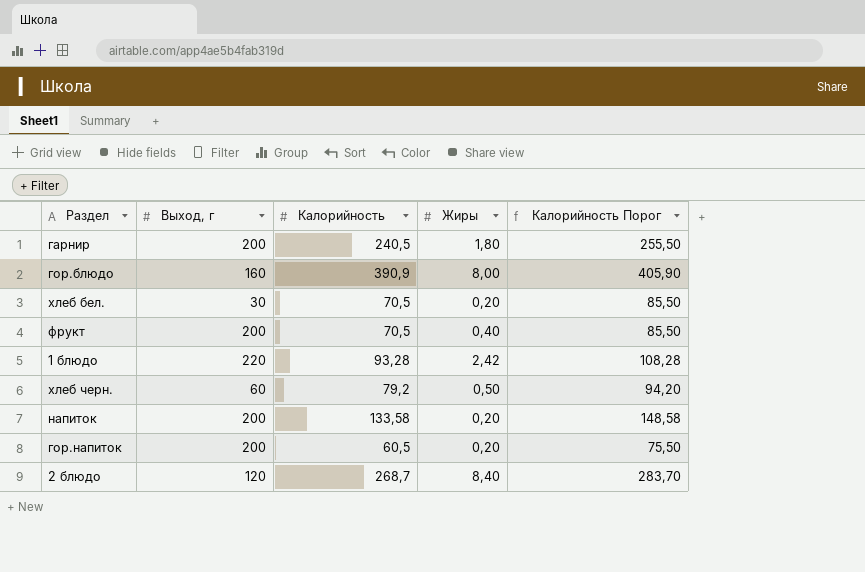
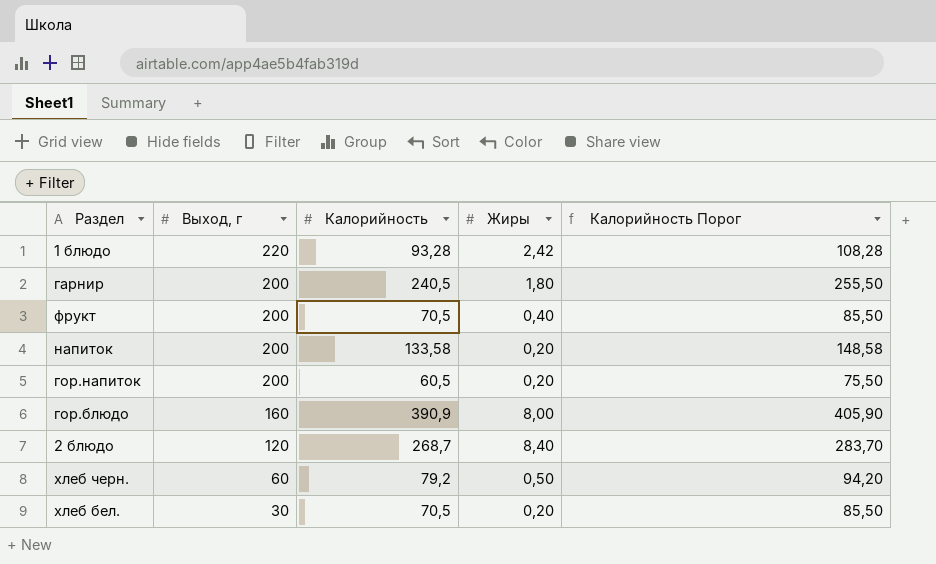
row order: none -> Выход, г descending

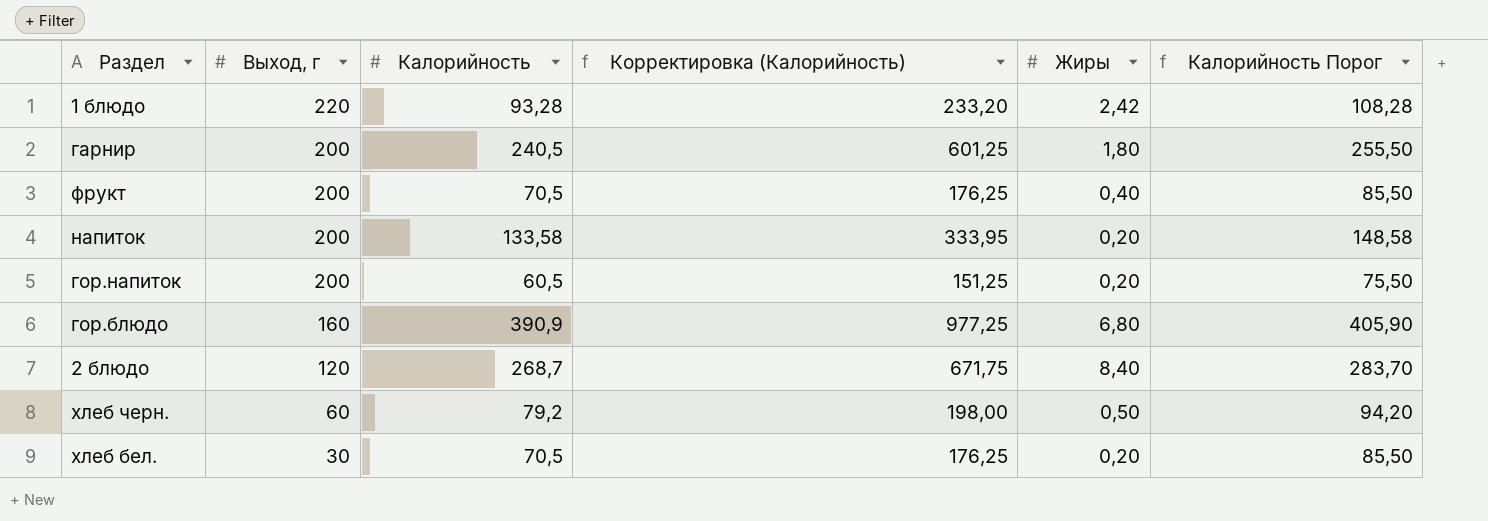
column Корректировка (Калорийность) | formula: none -> [Калорийность] * 2,5
гор.блюдо | Жиры: 8,00 -> 6,80

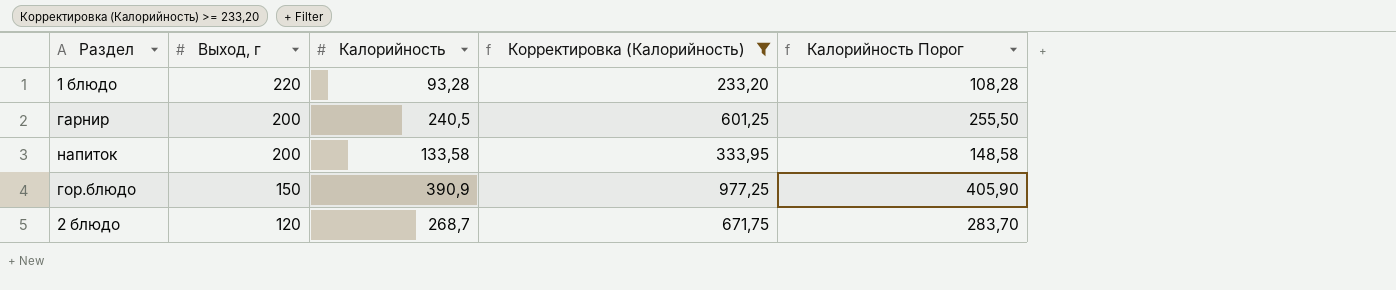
filter: none -> Корректировка (Калорийность) >= 233,20
column Жиры | position: 5 -> none
гор.блюдо | Выход, г: 160 -> 150

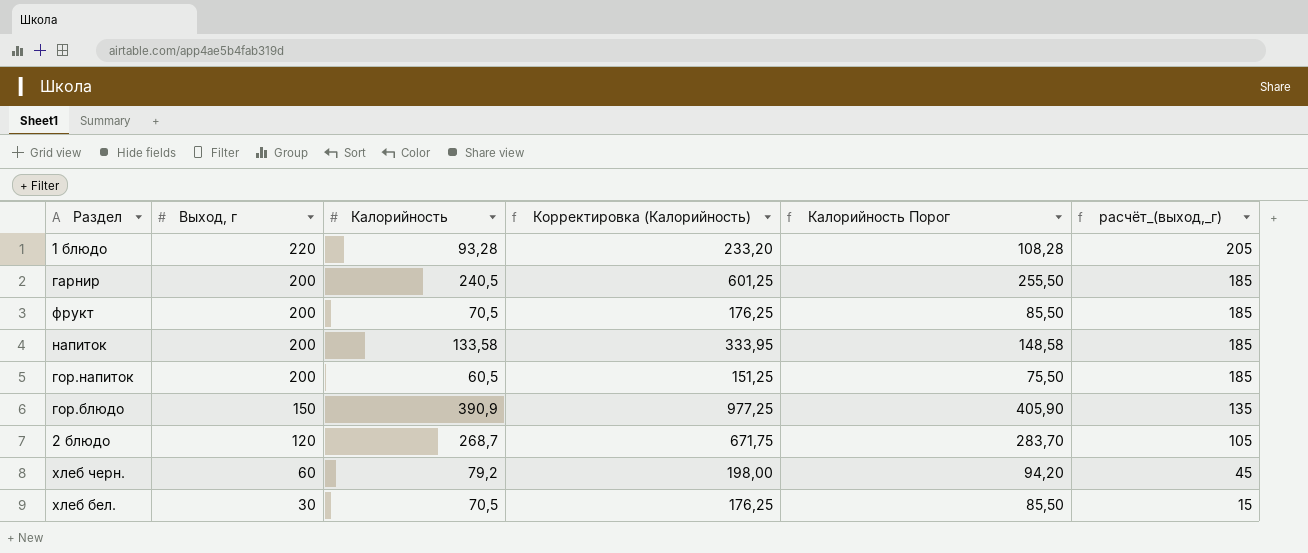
filter: Корректировка (Калорийность) >= 233,20 -> none
column расчёт_(выход,_г) | formula: none -> [Выход, г] - 15

